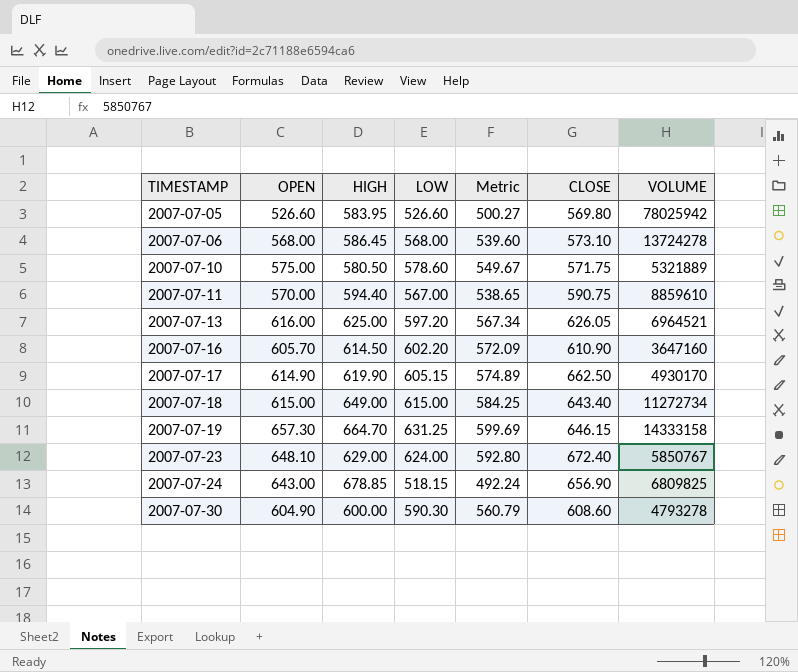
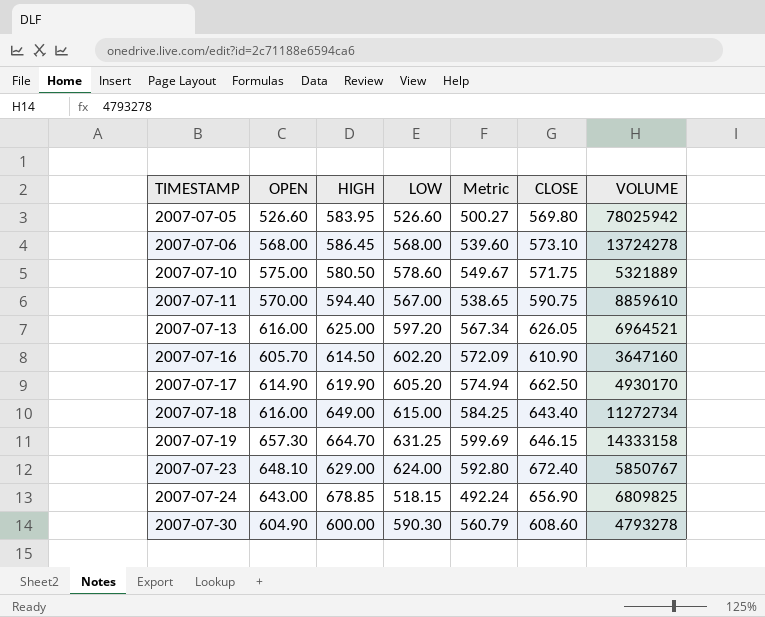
2007-07-17 | LOW: 605.15 -> 605.20
2007-07-17 | Metric: 574.89 -> 574.94
2007-07-18 | OPEN: 615.00 -> 616.00

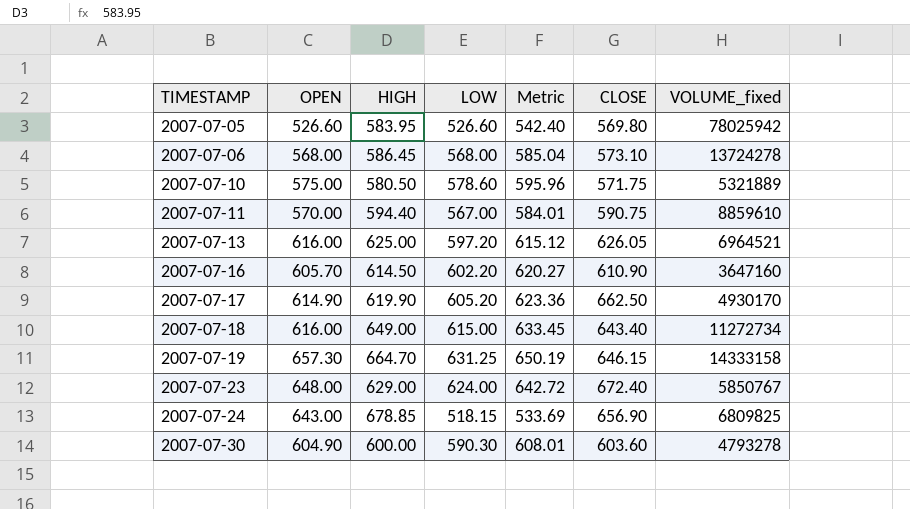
column Metric | formula: [LOW] * 0.95 -> [LOW] * 1.03
column name: VOLUME -> VOLUME_fixed
2007-07-23 | OPEN: 648.10 -> 648.00
2007-07-30 | CLOSE: 608.60 -> 603.60

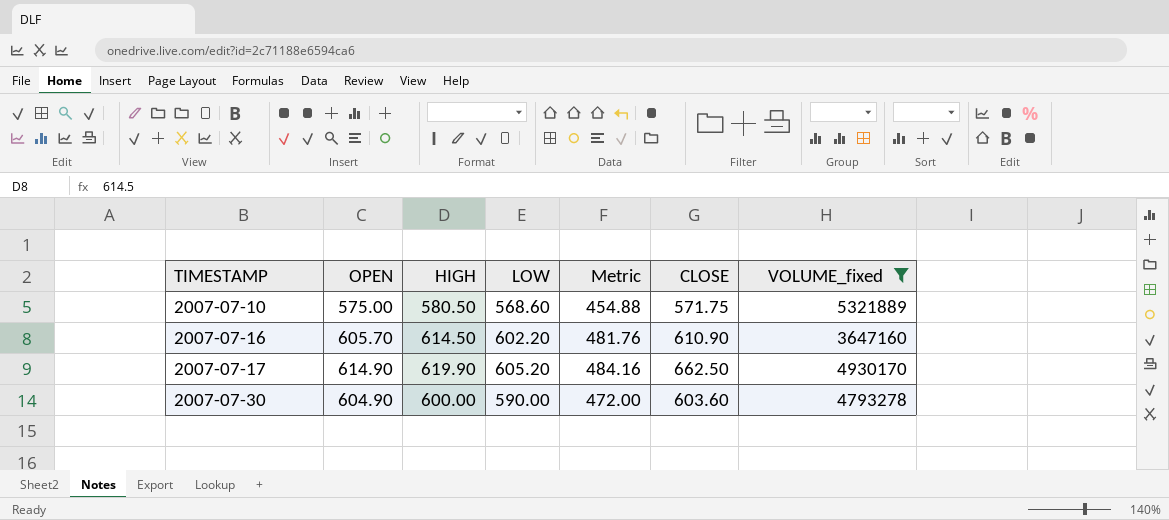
filter: none -> VOLUME_fixed <= 5321889
column Metric | formula: [LOW] * 1.03 -> [LOW] * 0.8
2007-07-10 | LOW: 578.60 -> 568.60
2007-07-30 | LOW: 590.30 -> 590.00

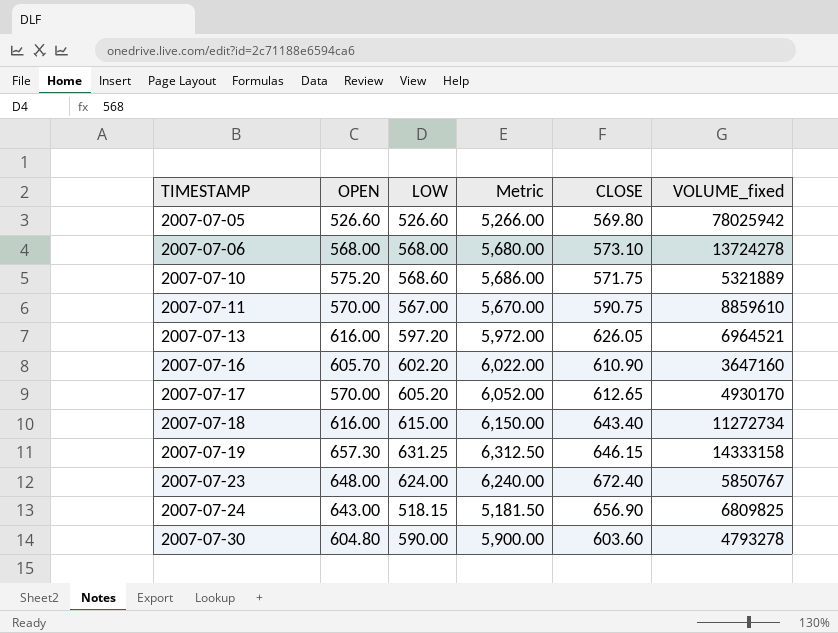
filter: VOLUME_fixed <= 5321889 -> none
column HIGH | position: 3 -> none
column Metric | formula: [LOW] * 0.8 -> [LOW] * 10
2007-07-10 | OPEN: 575.00 -> 575.20
2007-07-17 | OPEN: 614.90 -> 570.00
2007-07-17 | CLOSE: 662.50 -> 612.65
2007-07-30 | OPEN: 604.90 -> 604.80

